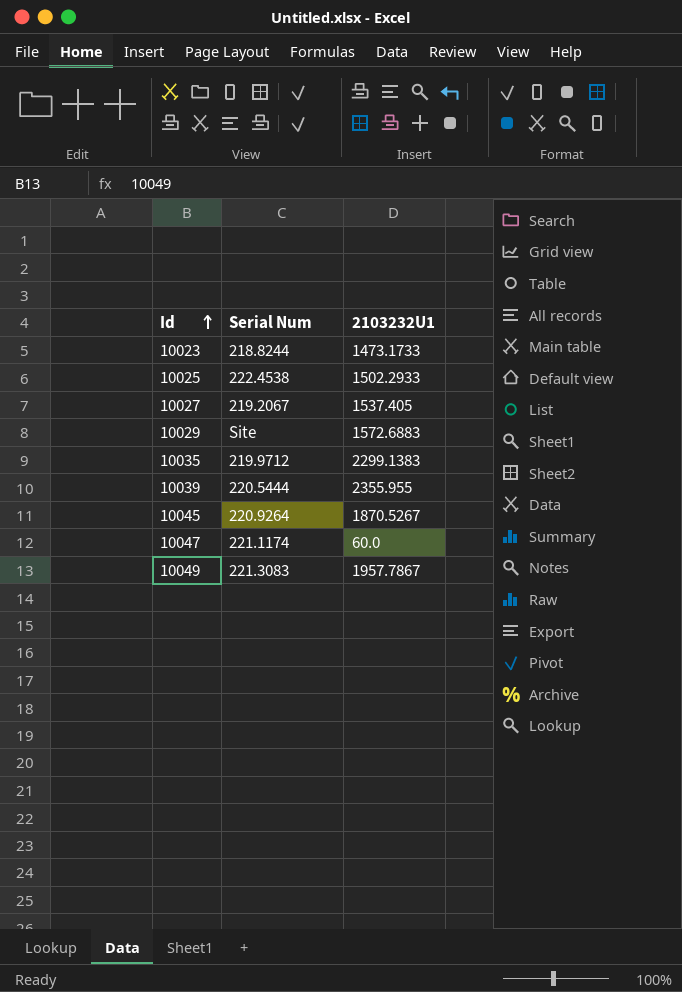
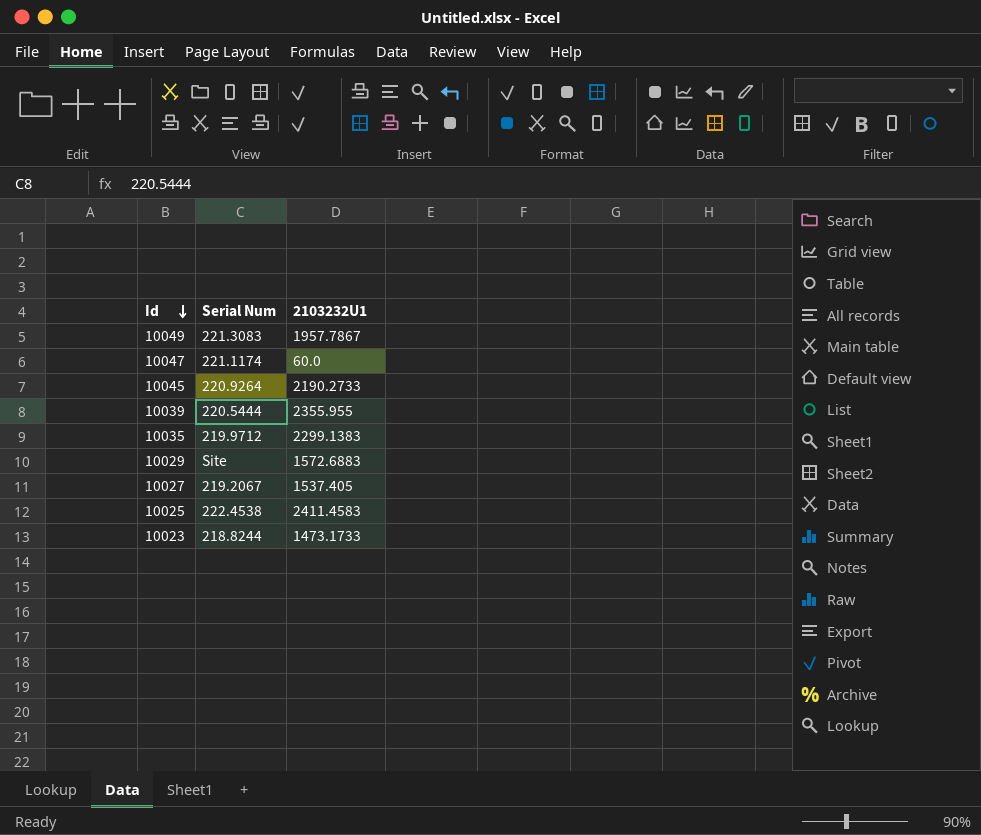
row order: Id ascending -> Id descending
10045 | 2103232U1: 1870.5267 -> 2190.2733
10025 | 2103232U1: 1502.2933 -> 2411.4583

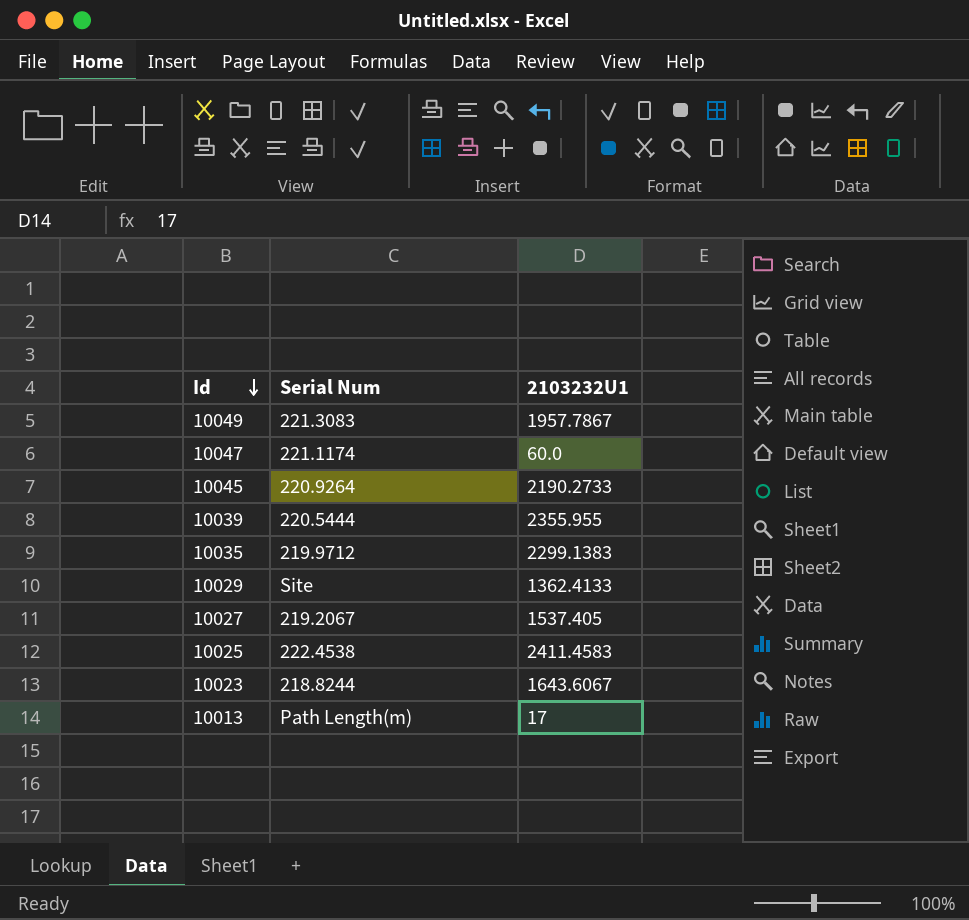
10029 | 2103232U1: 1572.6883 -> 1362.4133
10023 | 2103232U1: 1473.1733 -> 1643.6067
row 10013: none -> Path Length(m) | 17

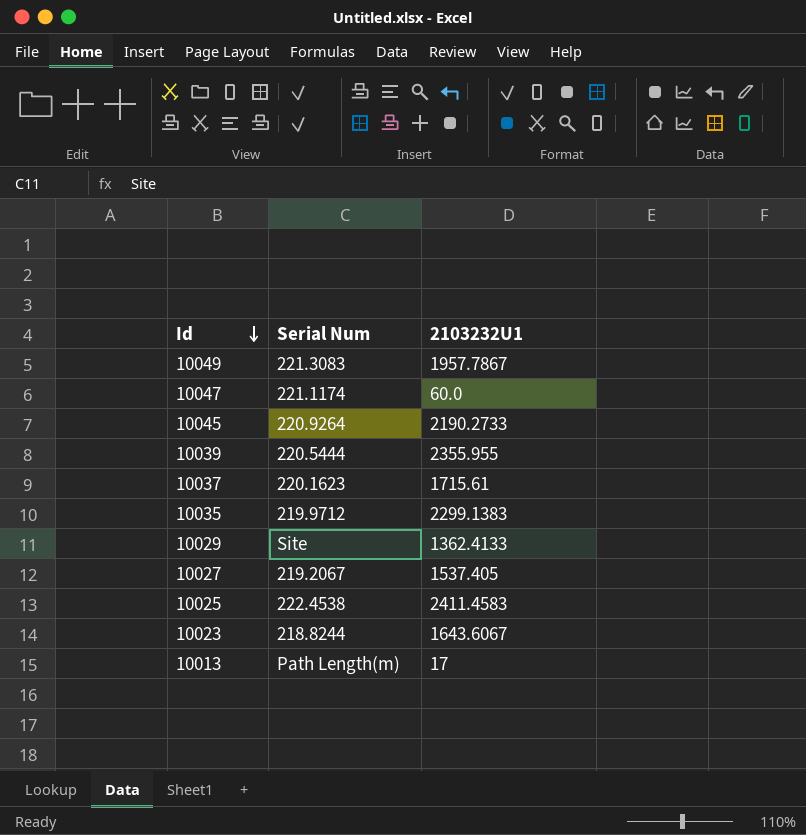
row 10037: none -> 220.1623 | 1715.61

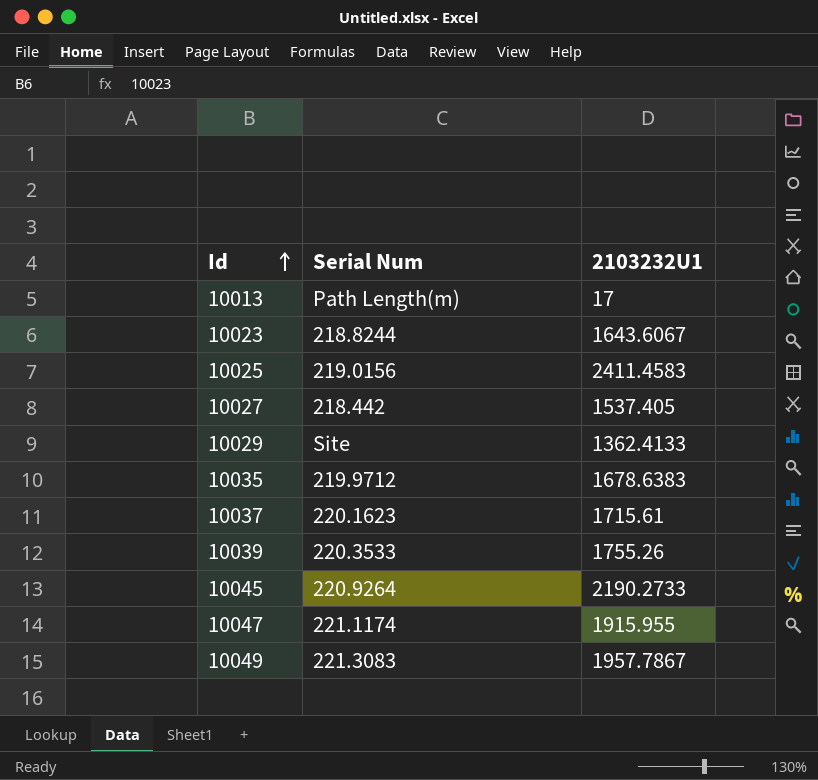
row order: Id descending -> Id ascending
10025 | Serial Num: 222.4538 -> 219.0156
10027 | Serial Num: 219.2067 -> 218.442
10035 | 2103232U1: 2299.1383 -> 1678.6383
10039 | Serial Num: 220.5444 -> 220.3533
10039 | 2103232U1: 2355.955 -> 1755.26
10047 | 2103232U1: 60.0 -> 1915.955

